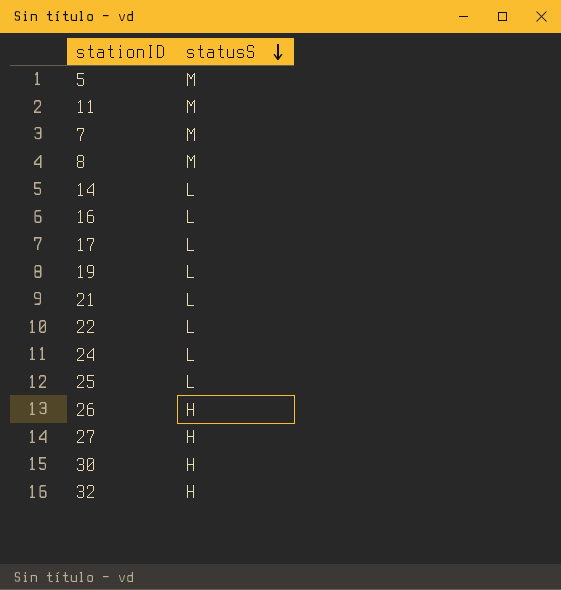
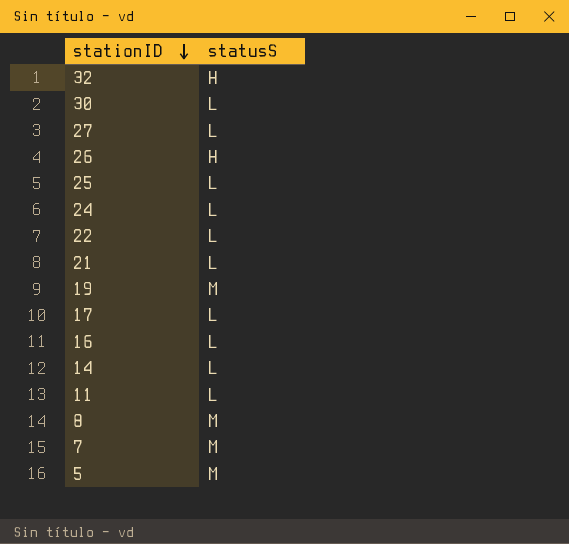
row order: statusS descending -> stationID descending
30 | statusS: H -> L
27 | statusS: H -> L
19 | statusS: L -> M
11 | statusS: M -> L

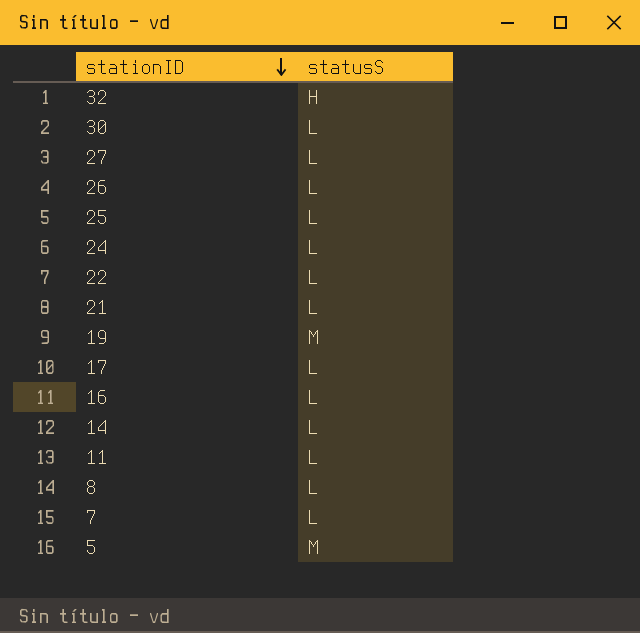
26 | statusS: H -> L
8 | statusS: M -> L
7 | statusS: M -> L

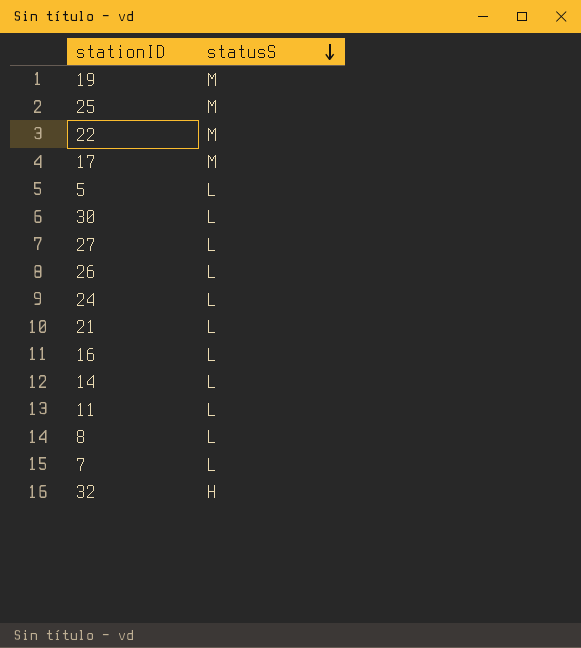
row order: stationID descending -> statusS descending
25 | statusS: L -> M
22 | statusS: L -> M
17 | statusS: L -> M
5 | statusS: M -> L

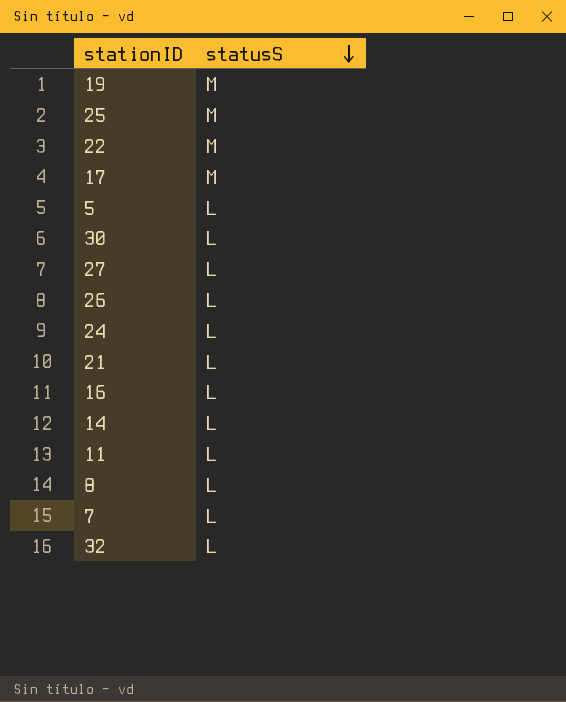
32 | statusS: H -> L

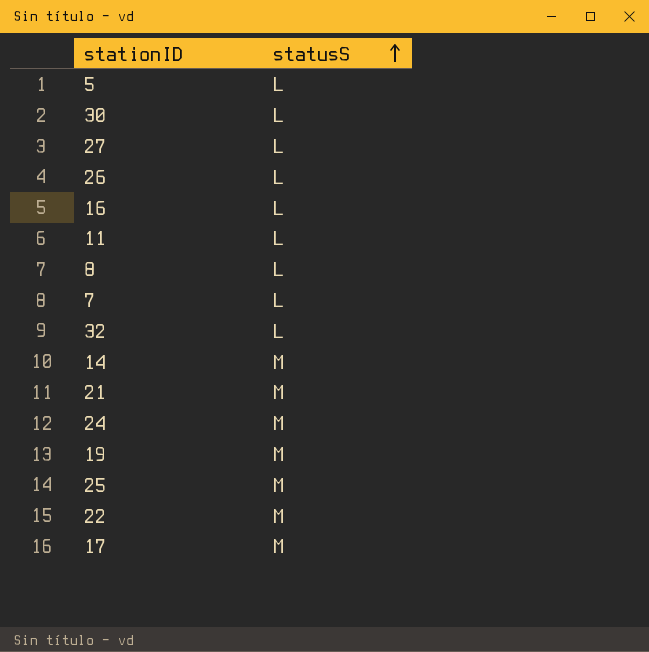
row order: statusS descending -> statusS ascending
14 | statusS: L -> M
21 | statusS: L -> M
24 | statusS: L -> M

